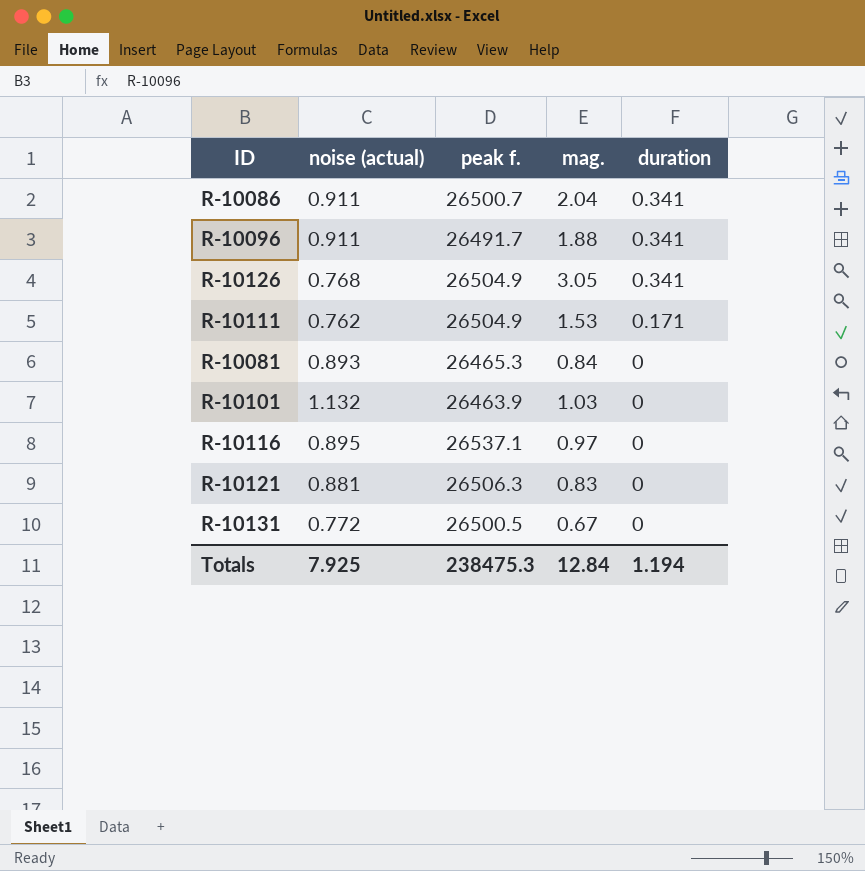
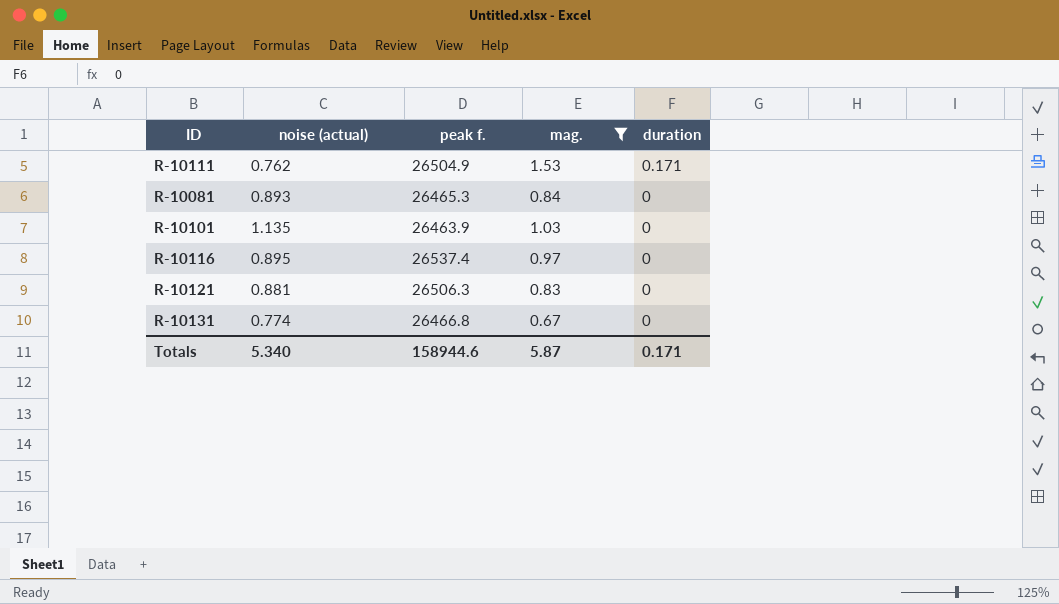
filter: none -> mag. <= 1.53
R-10101 | noise (actual): 1.132 -> 1.135
R-10116 | peak f.: 26537.1 -> 26537.4
R-10131 | noise (actual): 0.772 -> 0.774
R-10131 | peak f.: 26500.5 -> 26466.8
Totals | noise (actual): 7.925 -> 5.340
Totals | peak f.: 238475.3 -> 158944.6
Totals | mag.: 12.84 -> 5.87
Totals | duration: 1.194 -> 0.171

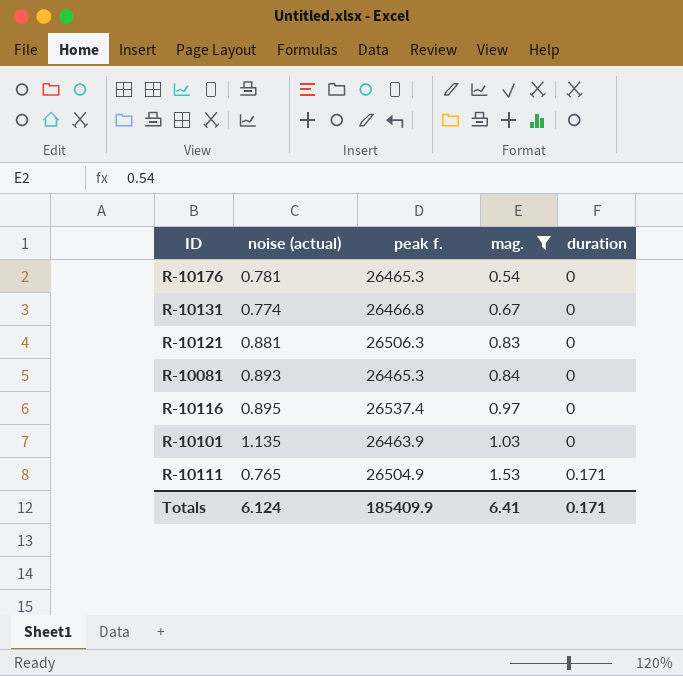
row order: duration descending -> mag. ascending
row R-10176: none -> 0.781 | 26465.3 | 0.54 | 0
R-10111 | noise (actual): 0.762 -> 0.765
Totals | noise (actual): 5.340 -> 6.124
Totals | peak f.: 158944.6 -> 185409.9
Totals | mag.: 5.87 -> 6.41

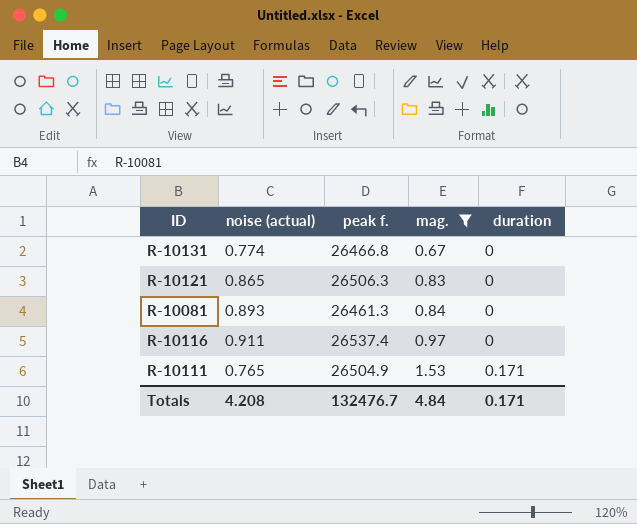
row R-10176: 0.781 | 26465.3 | 0.54 | 0 -> none
row R-10101: 1.135 | 26463.9 | 1.03 | 0 -> none
R-10121 | noise (actual): 0.881 -> 0.865
R-10081 | peak f.: 26465.3 -> 26461.3
R-10116 | noise (actual): 0.895 -> 0.911
Totals | noise (actual): 6.124 -> 4.208
Totals | peak f.: 185409.9 -> 132476.7
Totals | mag.: 6.41 -> 4.84

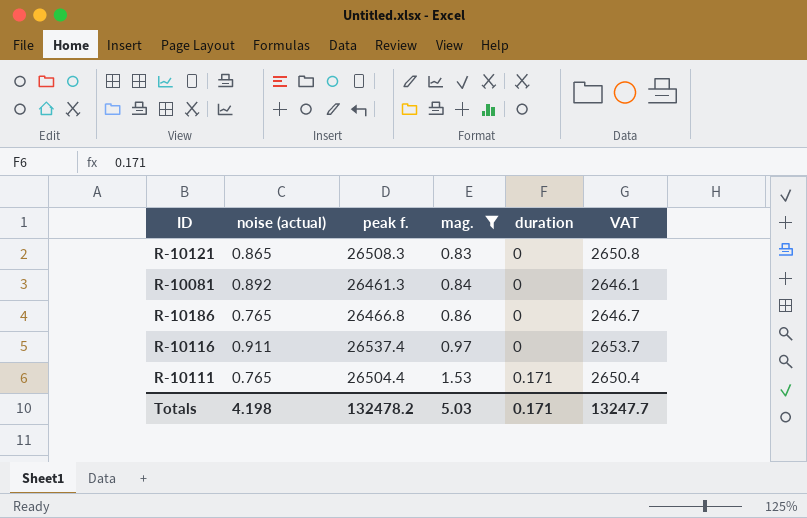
column VAT | formula: none -> [peak f.] * 0.1
row R-10131: 0.774 | 26466.8 | 0.67 | 0 -> none
R-10121 | peak f.: 26506.3 -> 26508.3
R-10081 | noise (actual): 0.893 -> 0.892
row R-10186: none -> 0.765 | 26466.8 | 0.86 | 0 | 2646.7
R-10111 | peak f.: 26504.9 -> 26504.4
Totals | noise (actual): 4.208 -> 4.198
Totals | peak f.: 132476.7 -> 132478.2
Totals | mag.: 4.84 -> 5.03

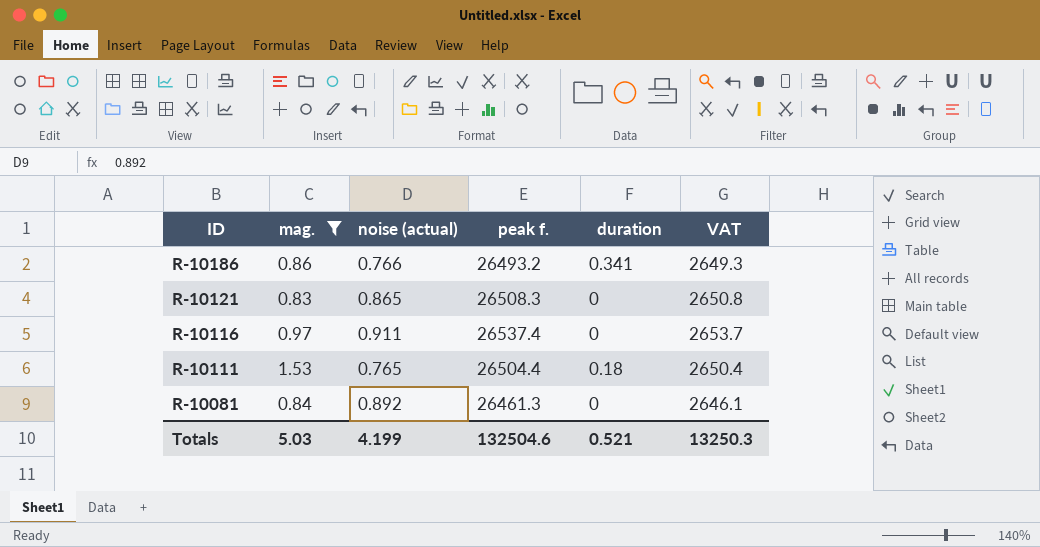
row order: mag. ascending -> ID descending
column mag. | position: 4 -> 2
R-10186 | noise (actual): 0.765 -> 0.766
R-10186 | peak f.: 26466.8 -> 26493.2
R-10186 | duration: 0 -> 0.341
R-10186 | VAT: 2646.7 -> 2649.3
R-10111 | duration: 0.171 -> 0.18
Totals | noise (actual): 4.198 -> 4.199
Totals | peak f.: 132478.2 -> 132504.6
Totals | duration: 0.171 -> 0.521
Totals | VAT: 13247.7 -> 13250.3

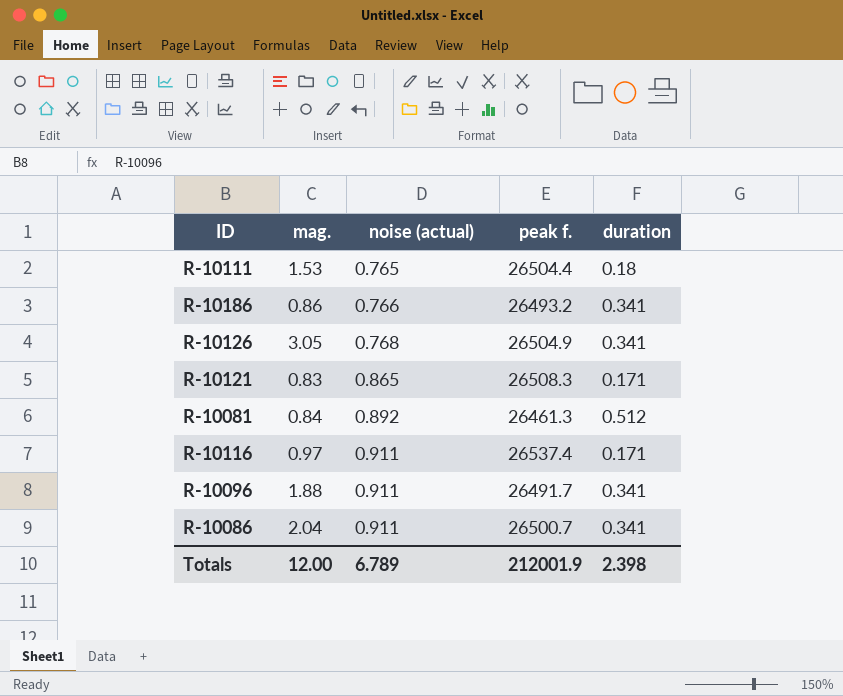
filter: mag. <= 1.53 -> none
row order: ID descending -> noise (actual) ascending
column VAT | formula: [peak f.] * 0.1 -> none
R-10121 | duration: 0 -> 0.171
R-10081 | duration: 0 -> 0.512
R-10116 | duration: 0 -> 0.171
Totals | mag.: 5.03 -> 12.00
Totals | noise (actual): 4.199 -> 6.789
Totals | peak f.: 132504.6 -> 212001.9
Totals | duration: 0.521 -> 2.398

